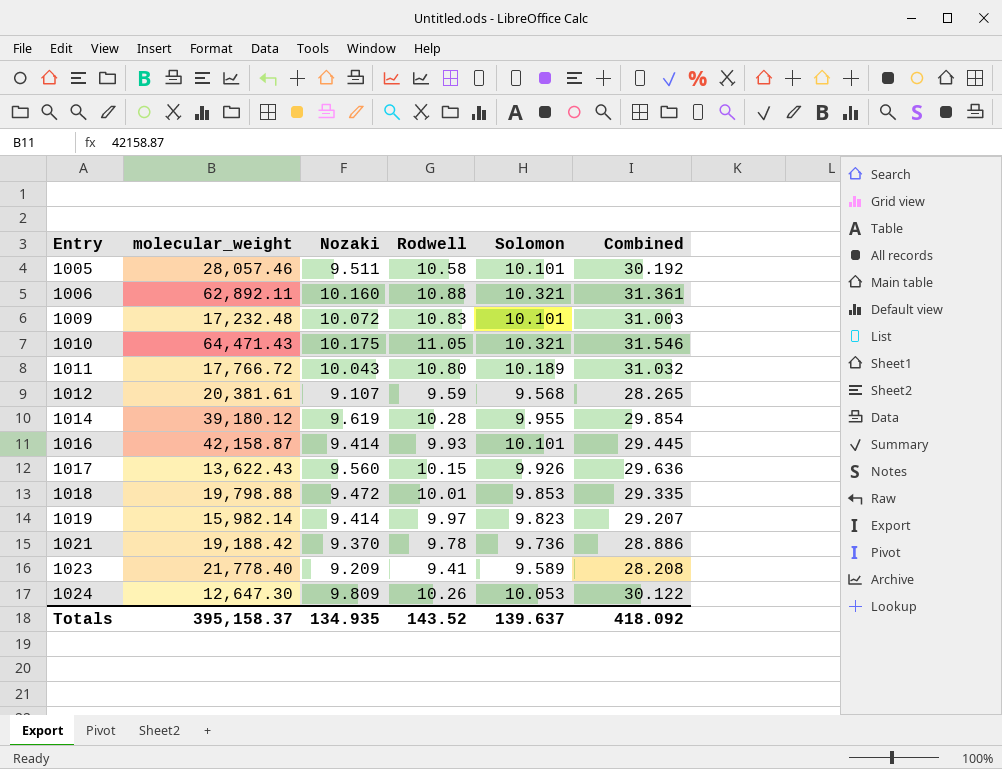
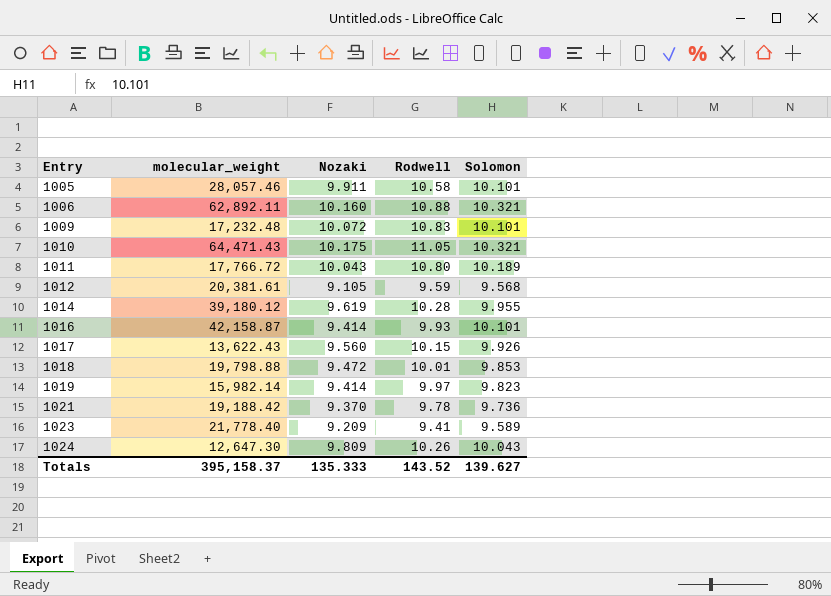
column Combined | formula: [Nozaki] + [Rodwell] + [Solomon] -> none
1005 | Nozaki: 9.511 -> 9.911
1012 | Nozaki: 9.107 -> 9.105
1024 | Solomon: 10.053 -> 10.043
Totals | Nozaki: 134.935 -> 135.333
Totals | Solomon: 139.637 -> 139.627

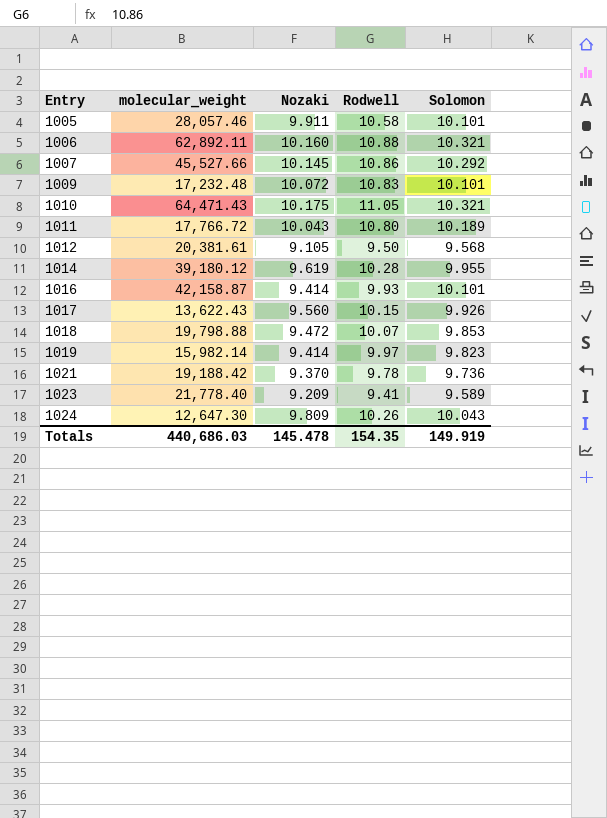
row 1007: none -> 45,527.66 | 10.145 | 10.86 | 10.292
1012 | Rodwell: 9.59 -> 9.50
1018 | Rodwell: 10.01 -> 10.07
Totals | molecular_weight: 395,158.37 -> 440,686.03
Totals | Nozaki: 135.333 -> 145.478
Totals | Rodwell: 143.52 -> 154.35
Totals | Solomon: 139.627 -> 149.919

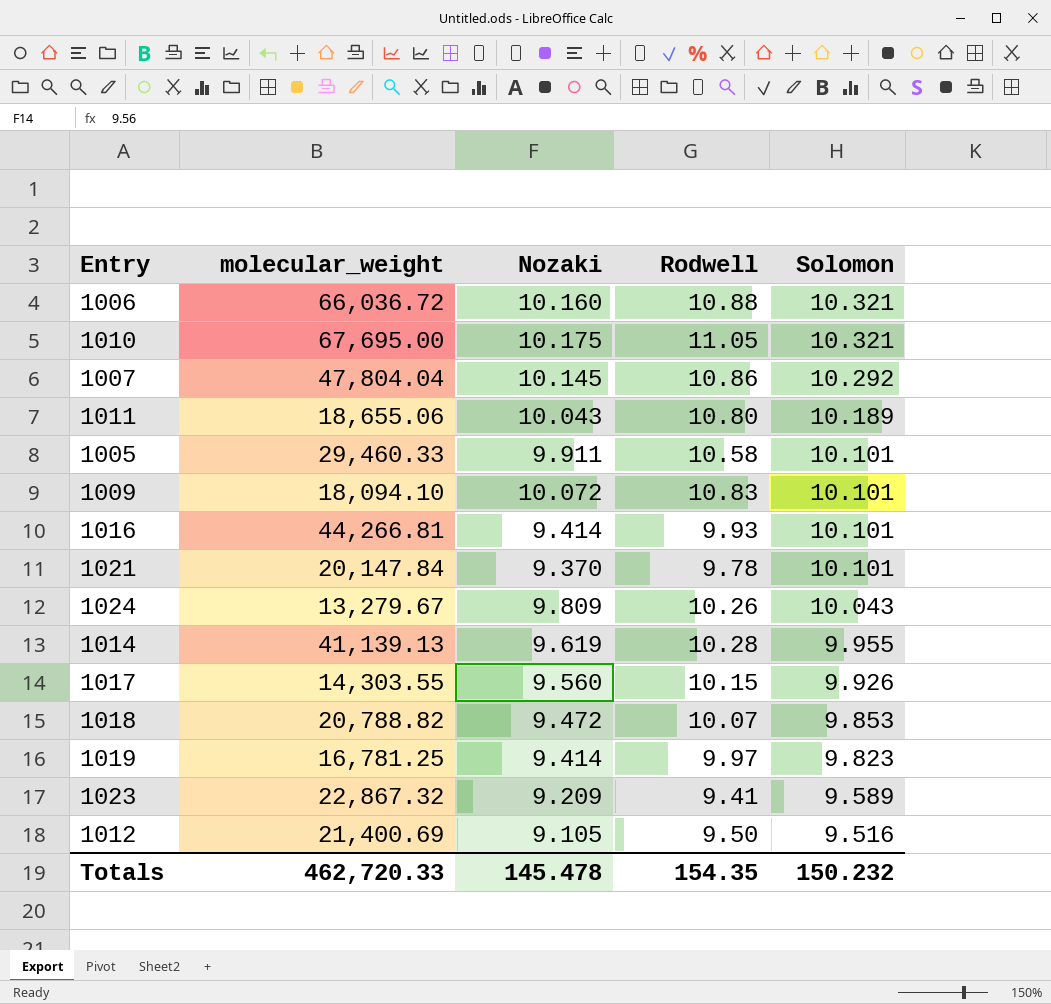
row order: Entry ascending -> Solomon descending
1006 | molecular_weight: 62,892.11 -> 66,036.72
1010 | molecular_weight: 64,471.43 -> 67,695.00
1007 | molecular_weight: 45,527.66 -> 47,804.04
1011 | molecular_weight: 17,766.72 -> 18,655.06
1005 | molecular_weight: 28,057.46 -> 29,460.33
1009 | molecular_weight: 17,232.48 -> 18,094.10
1016 | molecular_weight: 42,158.87 -> 44,266.81
1021 | molecular_weight: 19,188.42 -> 20,147.84
1021 | Solomon: 9.736 -> 10.101
1024 | molecular_weight: 12,647.30 -> 13,279.67
1014 | molecular_weight: 39,180.12 -> 41,139.13
1017 | molecular_weight: 13,622.43 -> 14,303.55
1018 | molecular_weight: 19,798.88 -> 20,788.82
1019 | molecular_weight: 15,982.14 -> 16,781.25
1023 | molecular_weight: 21,778.40 -> 22,867.32
1012 | molecular_weight: 20,381.61 -> 21,400.69
1012 | Solomon: 9.568 -> 9.516
Totals | molecular_weight: 440,686.03 -> 462,720.33
Totals | Solomon: 149.919 -> 150.232

